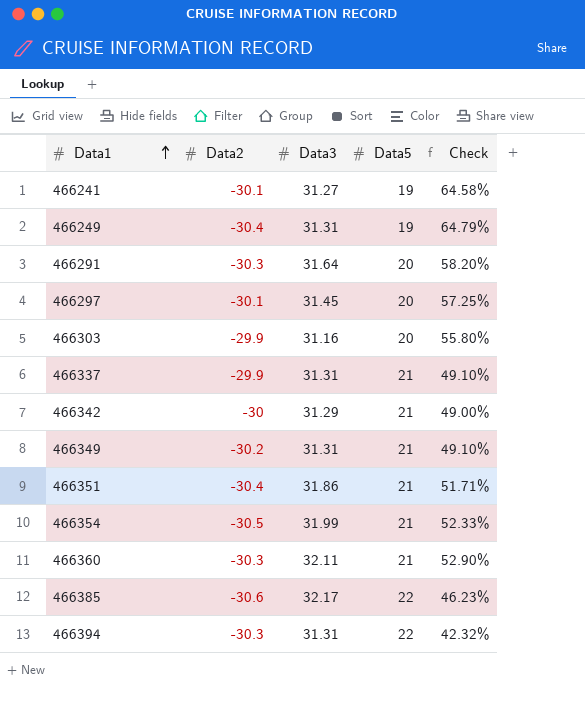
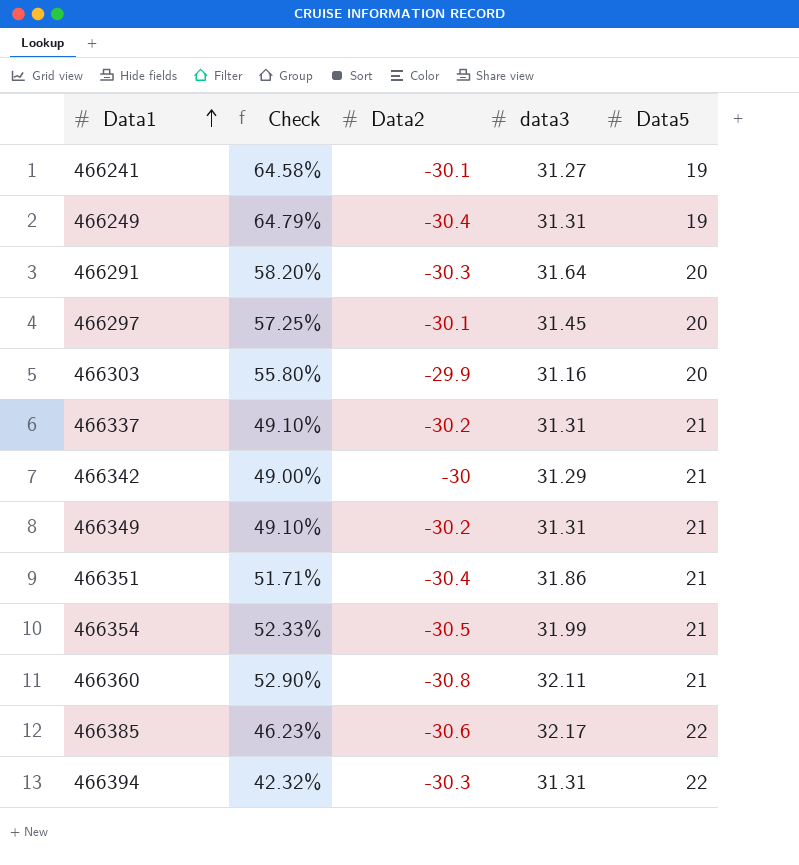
column Check | position: 5 -> 2
column name: Data3 -> data3
466337 | Data2: -29.9 -> -30.2
466360 | Data2: -30.3 -> -30.8

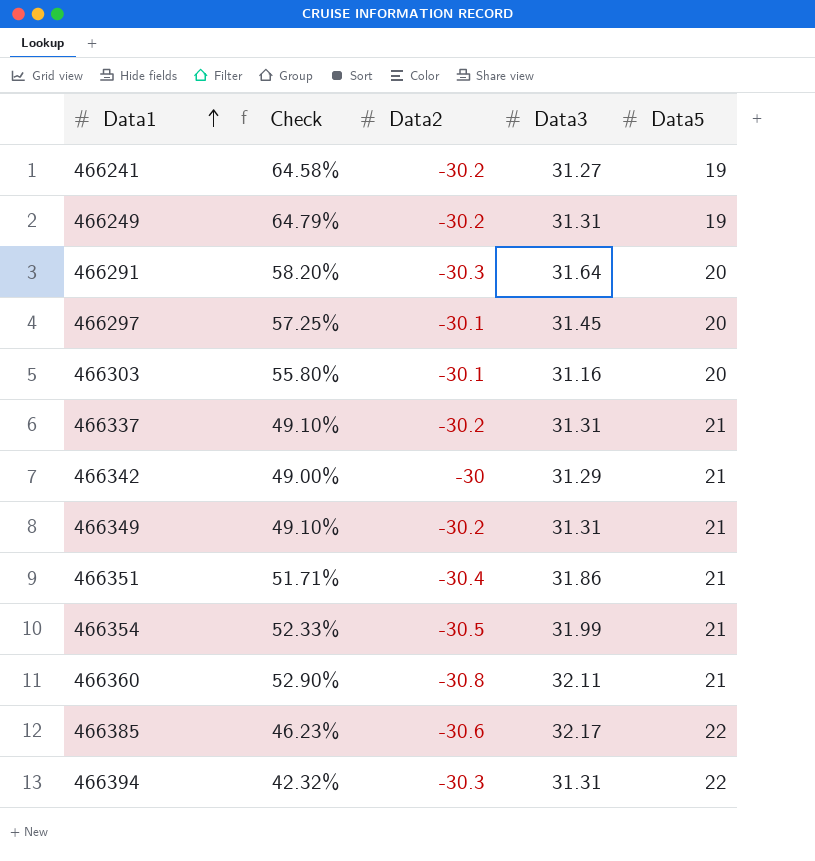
column name: data3 -> Data3
466241 | Data2: -30.1 -> -30.2
466249 | Data2: -30.4 -> -30.2
466303 | Data2: -29.9 -> -30.1

